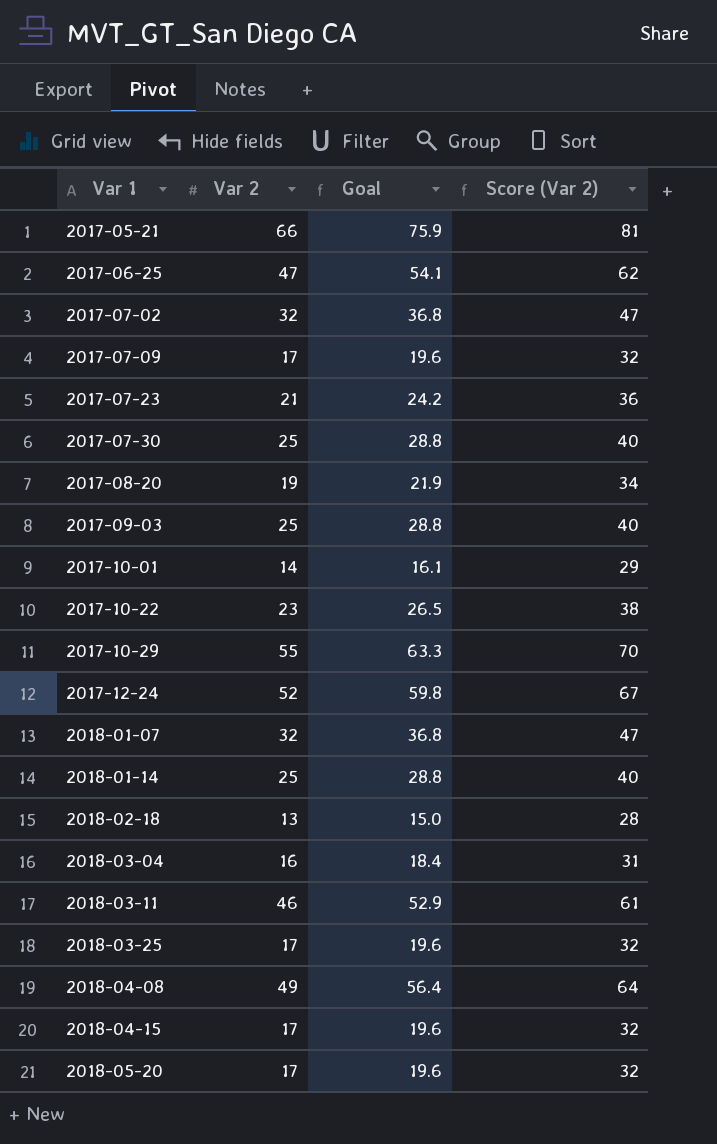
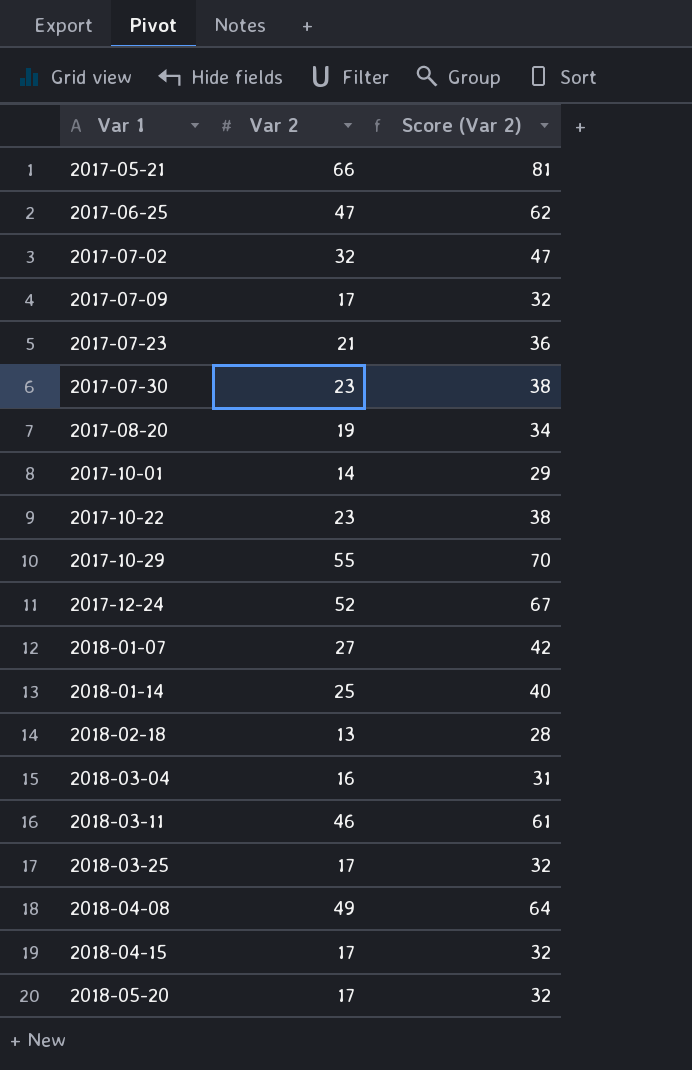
column Goal | formula: [Var 2] * 1.15 -> none
row 2017-09-03: 25 | 28.8 | 40 -> none
2017-07-30 | Var 2: 25 -> 23
2017-07-30 | Score (Var 2): 40 -> 38
2018-01-07 | Var 2: 32 -> 27
2018-01-07 | Score (Var 2): 47 -> 42

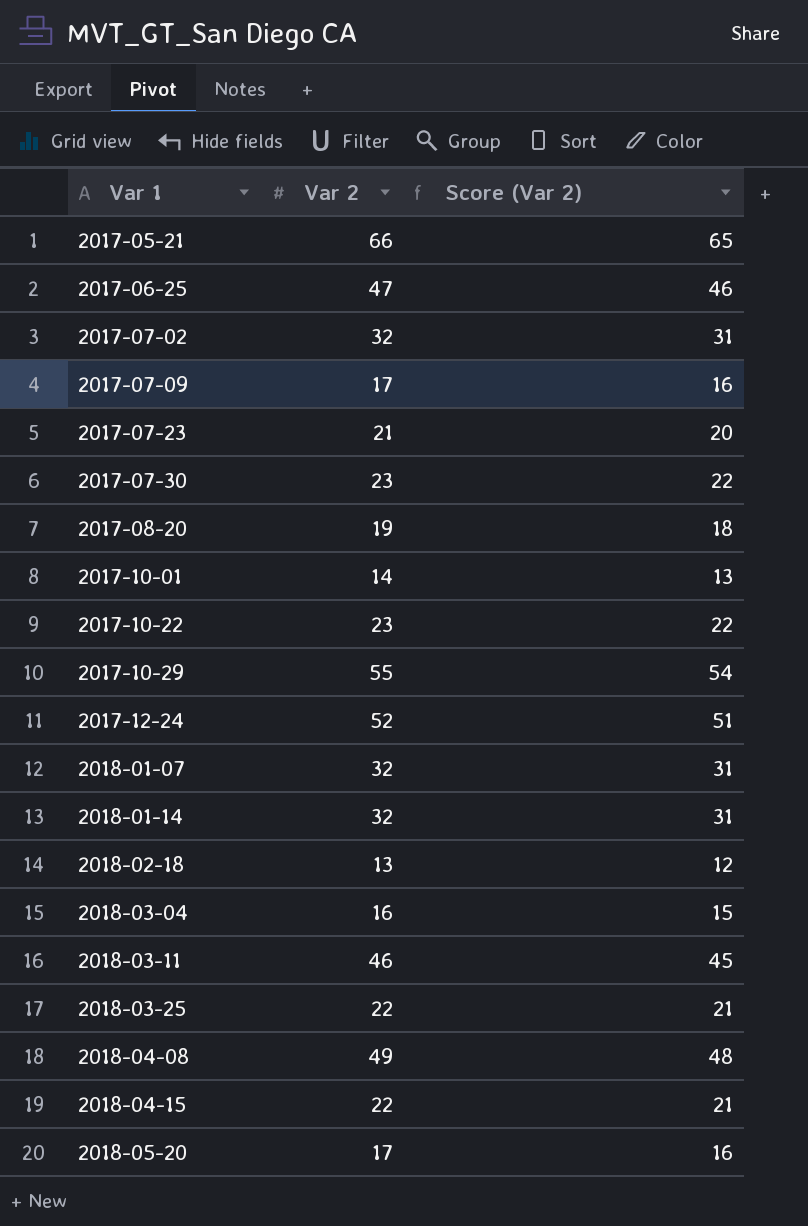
column Score (Var 2) | formula: [Var 2] + 15 -> [Var 2] - 1
2018-01-07 | Var 2: 27 -> 32
2018-01-14 | Var 2: 25 -> 32
2018-03-25 | Var 2: 17 -> 22
2018-04-15 | Var 2: 17 -> 22

